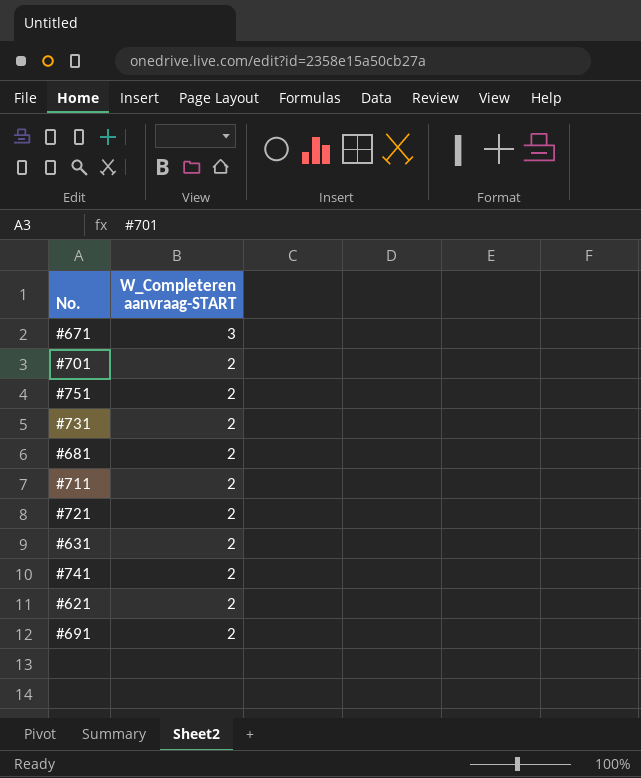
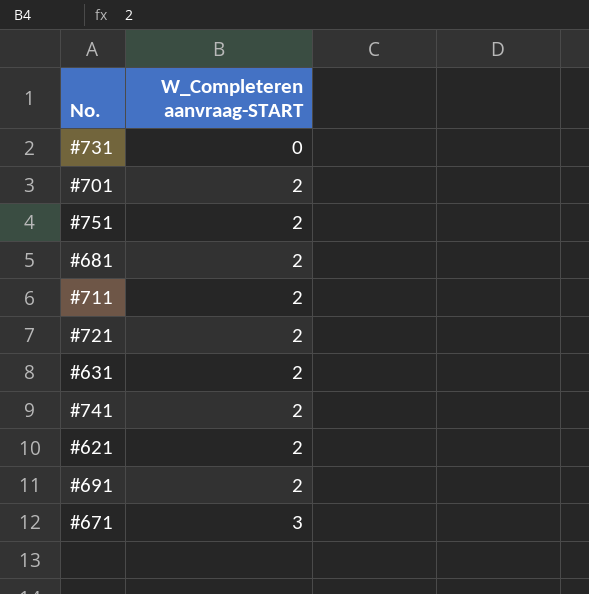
row order: W_Completeren aanvraag-START descending -> W_Completeren aanvraag-START ascending
#731 | W_Completeren aanvraag-START: 2 -> 0

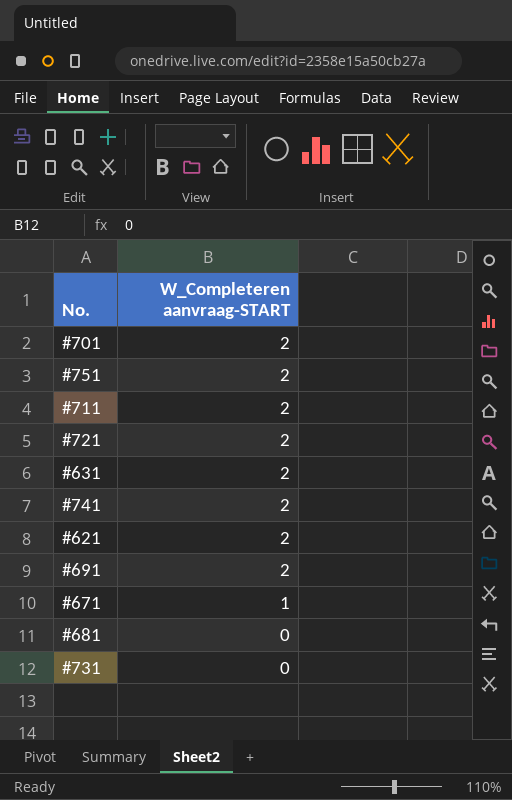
row order: W_Completeren aanvraag-START ascending -> W_Completeren aanvraag-START descending
#671 | W_Completeren aanvraag-START: 3 -> 1
#681 | W_Completeren aanvraag-START: 2 -> 0

